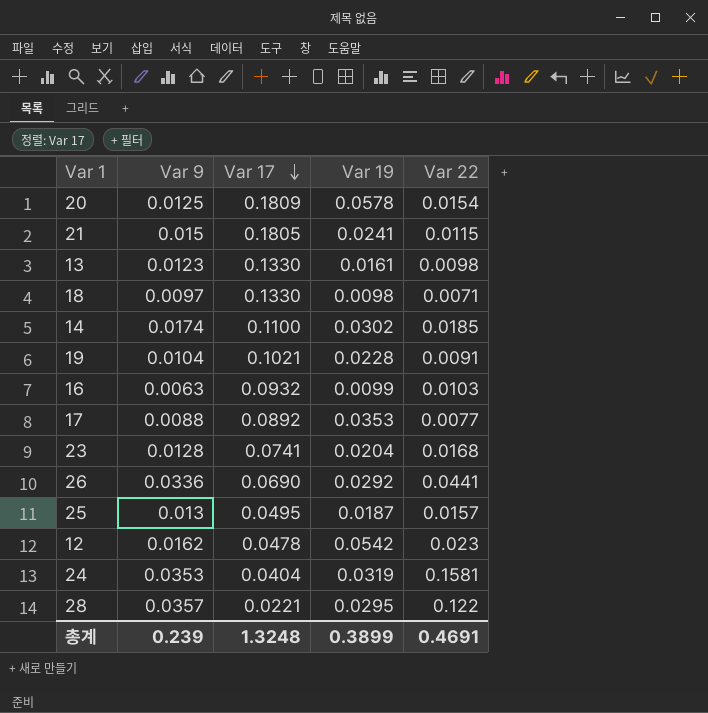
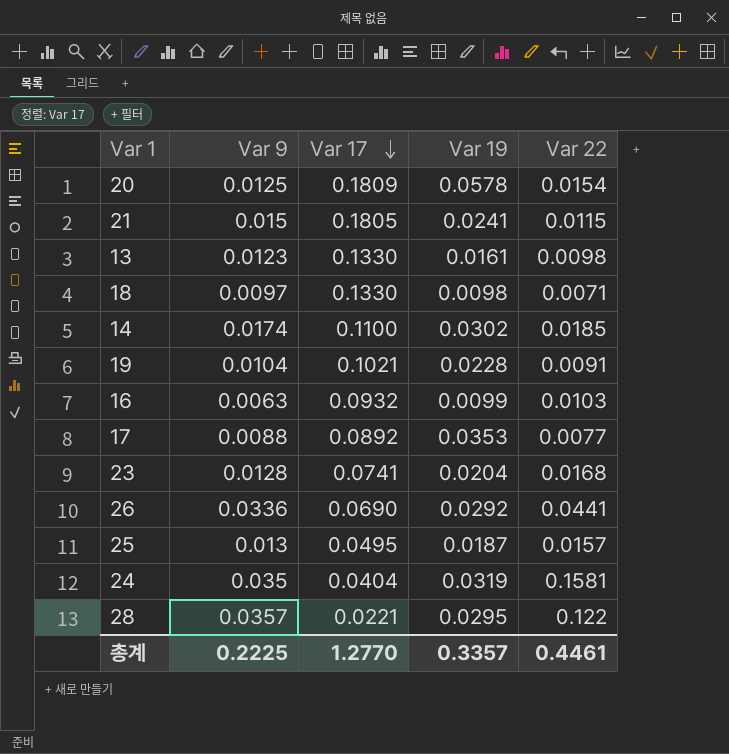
row 12: 0.0162 | 0.0478 | 0.0542 | 0.023 -> none
24 | Var 9: 0.0353 -> 0.035
총계 | Var 9: 0.239 -> 0.2225
총계 | Var 17: 1.3248 -> 1.2770
총계 | Var 19: 0.3899 -> 0.3357
총계 | Var 22: 0.4691 -> 0.4461

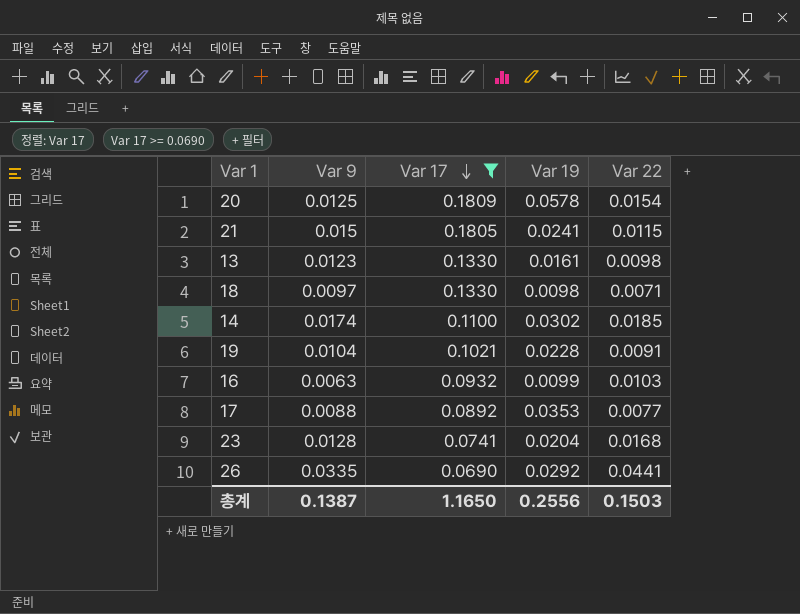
filter: none -> Var 17 >= 0.0690
26 | Var 9: 0.0336 -> 0.0335
총계 | Var 9: 0.2225 -> 0.1387
총계 | Var 17: 1.2770 -> 1.1650
총계 | Var 19: 0.3357 -> 0.2556
총계 | Var 22: 0.4461 -> 0.1503

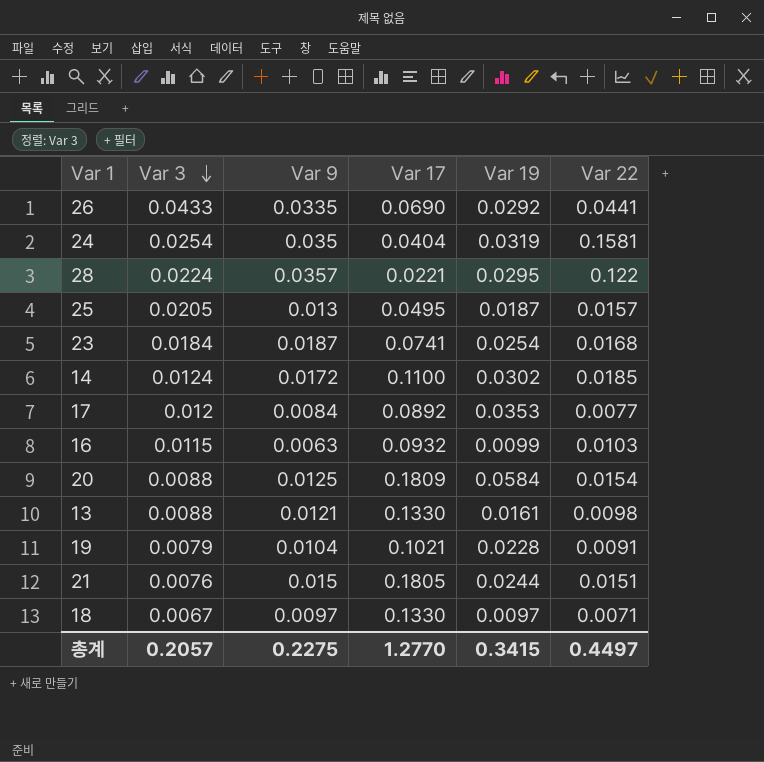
filter: Var 17 >= 0.0690 -> none
row order: Var 17 descending -> Var 3 descending
column Var 3 | position: none -> 2
23 | Var 9: 0.0128 -> 0.0187
23 | Var 19: 0.0204 -> 0.0254
14 | Var 9: 0.0174 -> 0.0172
17 | Var 9: 0.0088 -> 0.0084
20 | Var 19: 0.0578 -> 0.0584
13 | Var 9: 0.0123 -> 0.0121
21 | Var 19: 0.0241 -> 0.0244
21 | Var 22: 0.0115 -> 0.0151
18 | Var 19: 0.0098 -> 0.0097
총계 | Var 9: 0.1387 -> 0.2275
총계 | Var 17: 1.1650 -> 1.2770
총계 | Var 19: 0.2556 -> 0.3415
총계 | Var 22: 0.1503 -> 0.4497

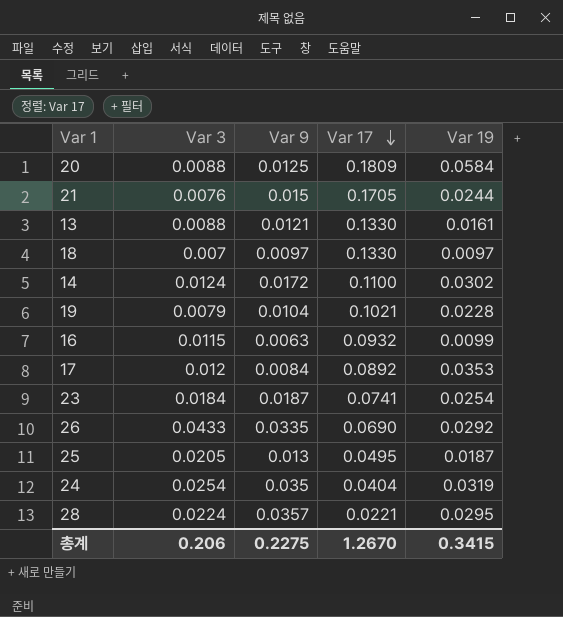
row order: Var 3 descending -> Var 17 descending
column Var 22 | position: 6 -> none
21 | Var 17: 0.1805 -> 0.1705
18 | Var 3: 0.0067 -> 0.007
총계 | Var 3: 0.2057 -> 0.206
총계 | Var 17: 1.2770 -> 1.2670

